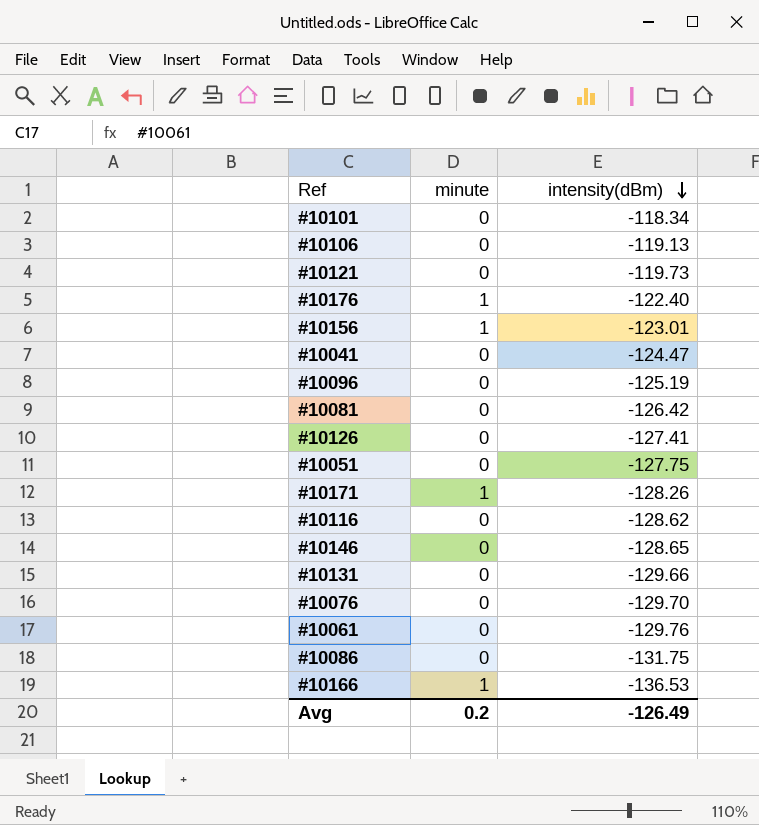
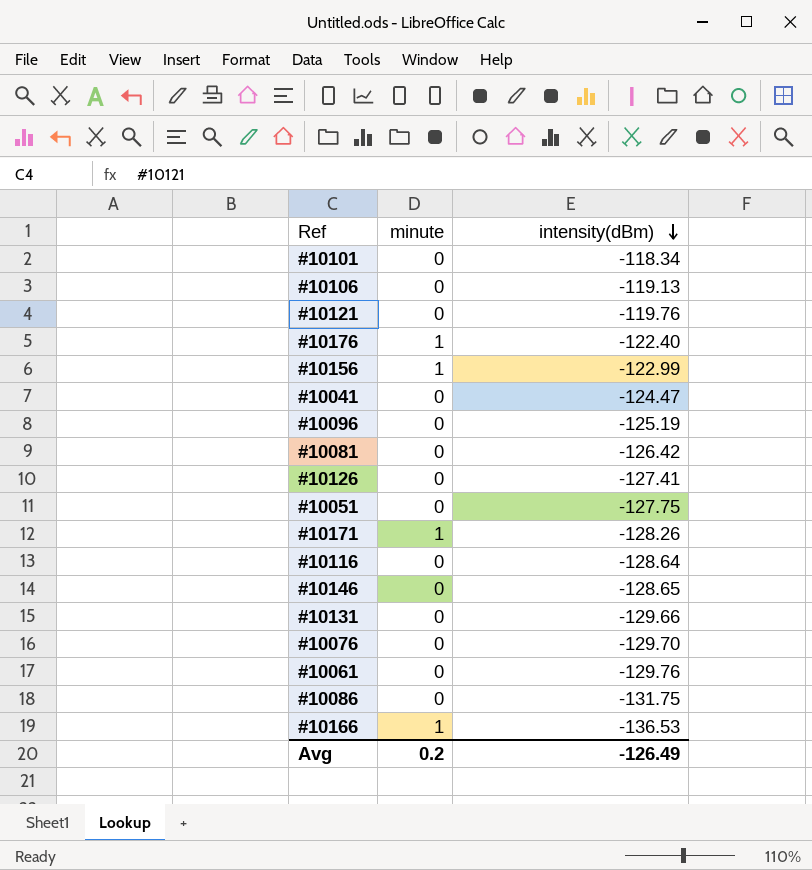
#10121 | intensity(dBm): -119.73 -> -119.76
#10156 | intensity(dBm): -123.01 -> -122.99
#10116 | intensity(dBm): -128.62 -> -128.64

